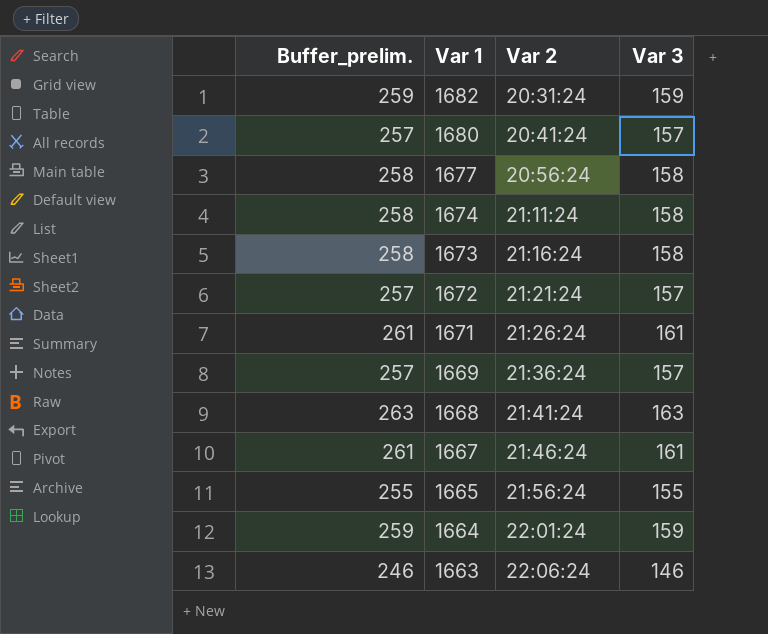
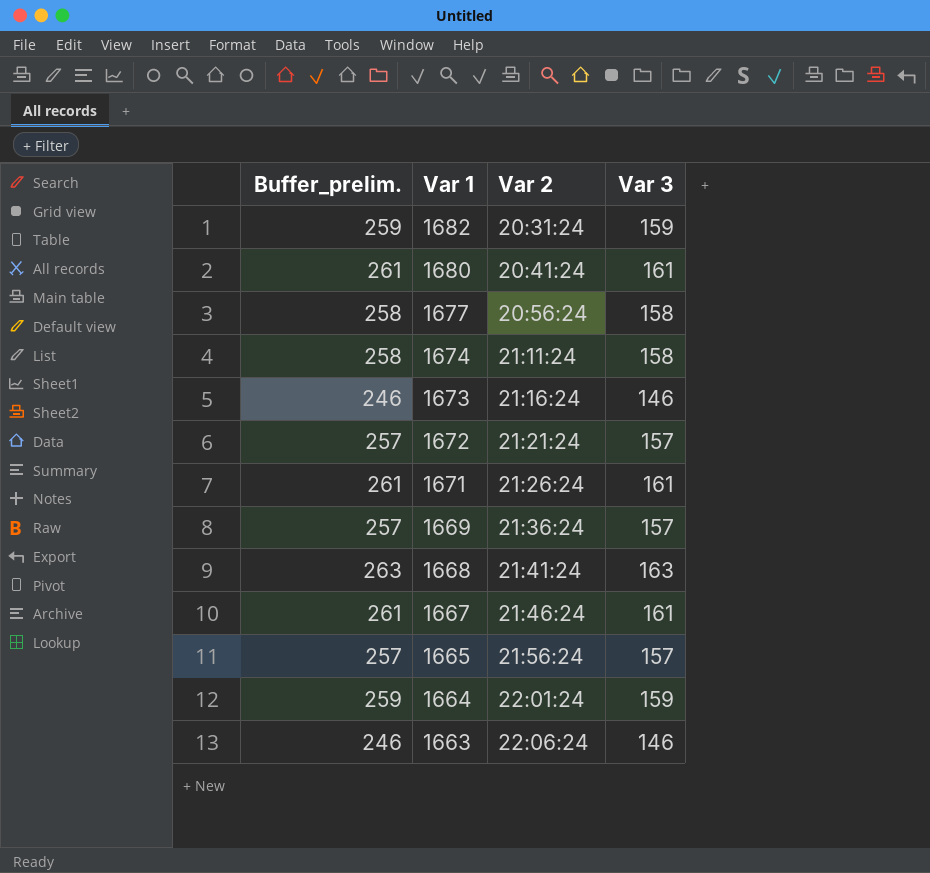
1680 | Buffer_prelim.: 257 -> 261
1680 | Var 3: 157 -> 161
1673 | Buffer_prelim.: 258 -> 246
1673 | Var 3: 158 -> 146
1665 | Buffer_prelim.: 255 -> 257
1665 | Var 3: 155 -> 157

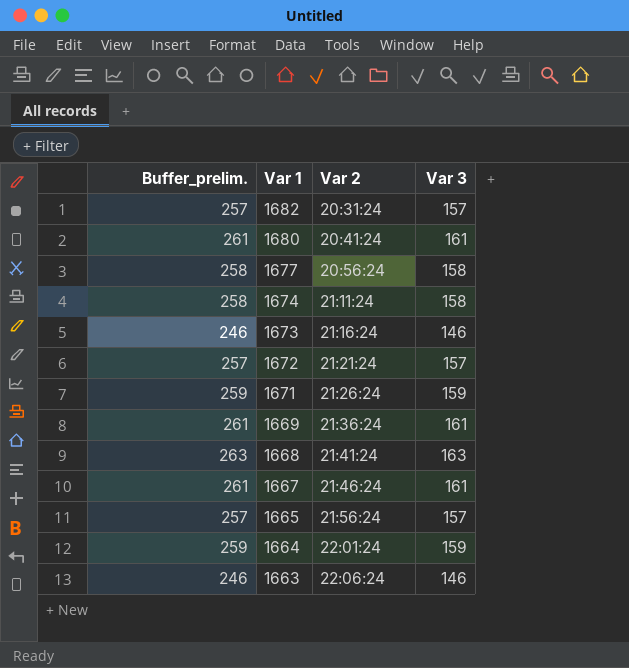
1682 | Buffer_prelim.: 259 -> 257
1682 | Var 3: 159 -> 157
1671 | Buffer_prelim.: 261 -> 259
1671 | Var 3: 161 -> 159
1669 | Buffer_prelim.: 257 -> 261
1669 | Var 3: 157 -> 161

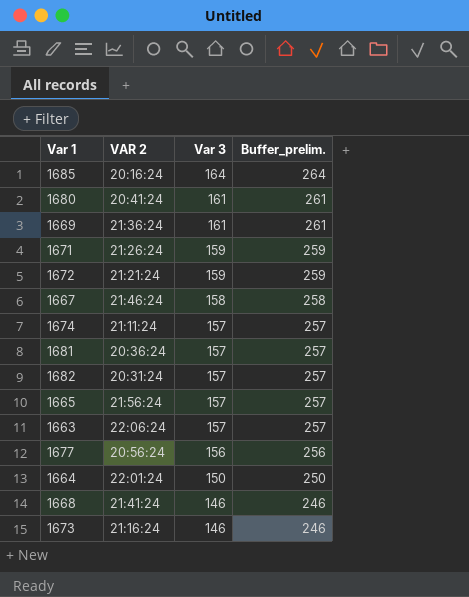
row order: Var 1 descending -> Var 3 descending
column name: Var 2 -> VAR 2
column Buffer_prelim. | position: 1 -> 4
row 1685: none -> 20:16:24 | 164 | 264
1672 | Var 3: 157 -> 159
1672 | Buffer_prelim.: 257 -> 259
1667 | Var 3: 161 -> 158
1667 | Buffer_prelim.: 261 -> 258
1674 | Var 3: 158 -> 157
1674 | Buffer_prelim.: 258 -> 257
row 1681: none -> 20:36:24 | 157 | 257
1663 | Var 3: 146 -> 157
1663 | Buffer_prelim.: 246 -> 257
1677 | Var 3: 158 -> 156
1677 | Buffer_prelim.: 258 -> 256
1664 | Var 3: 159 -> 150
1664 | Buffer_prelim.: 259 -> 250
1668 | Var 3: 163 -> 146
1668 | Buffer_prelim.: 263 -> 246

